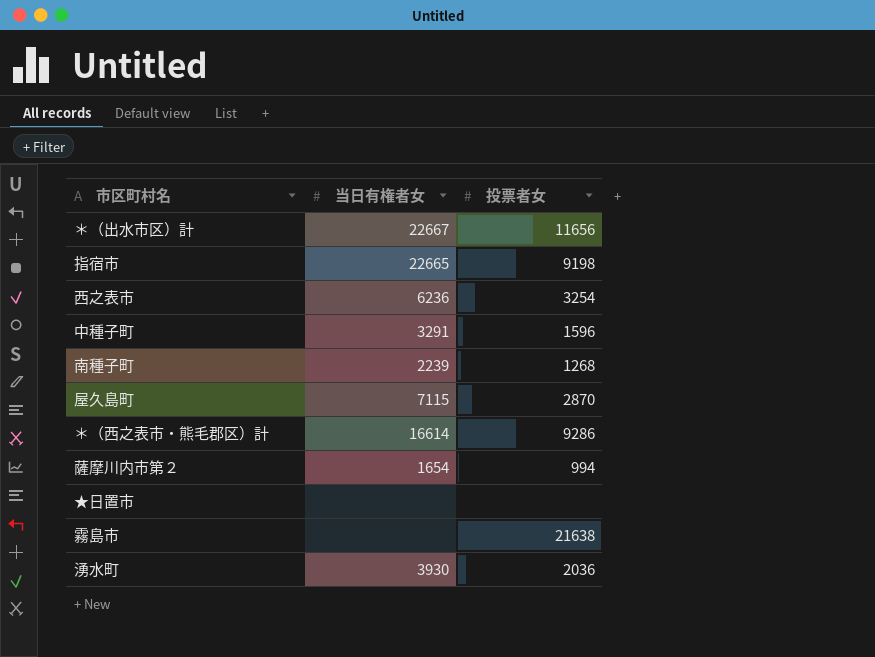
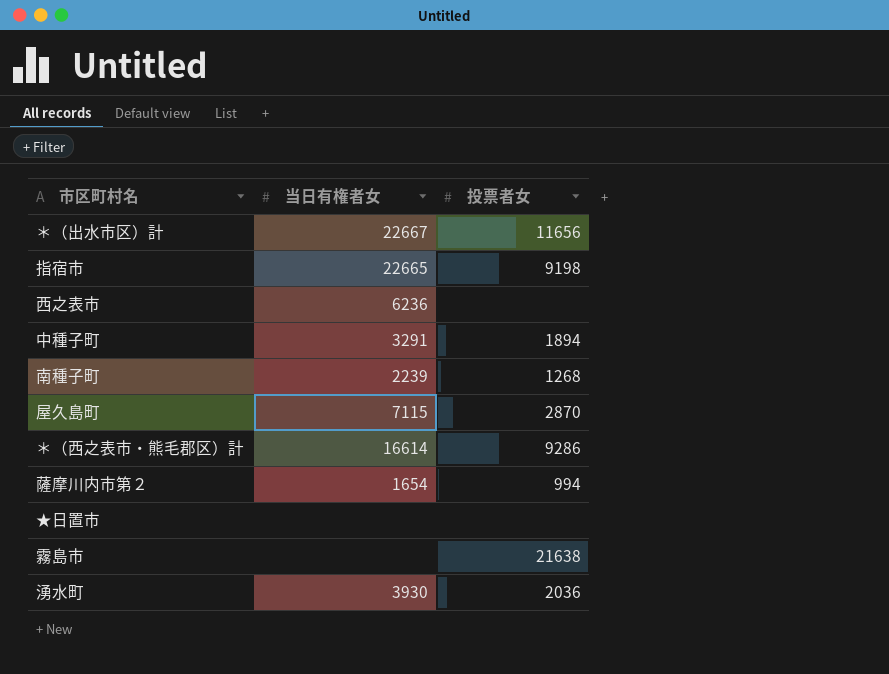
西之表市 | 投票者女: 3254 -> none
中種子町 | 投票者女: 1596 -> 1894

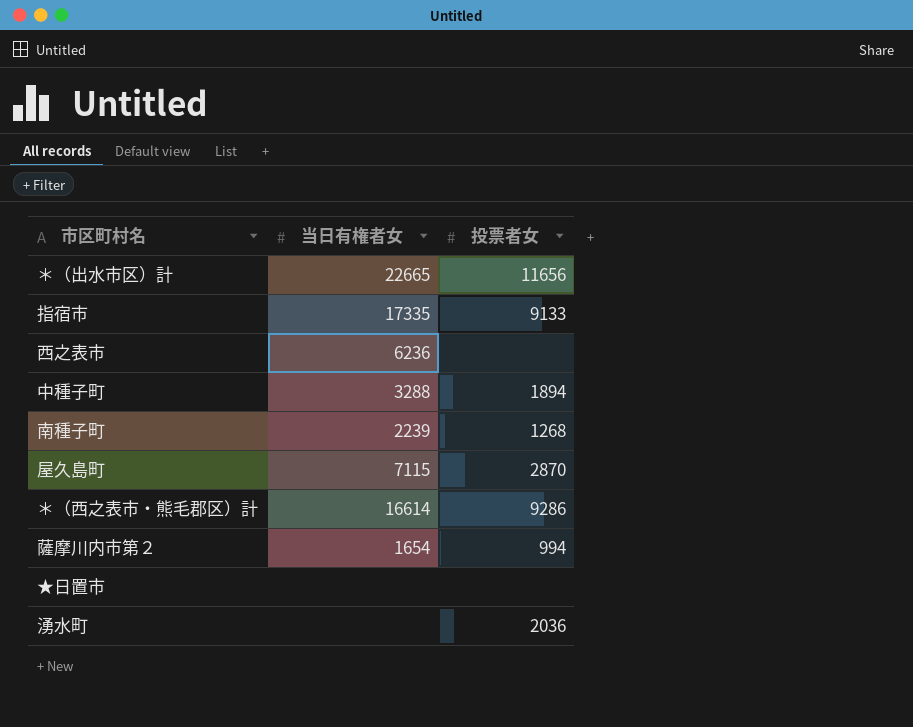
row 霧島市: none | 21638 -> none
＊（出水市区）計 | 当日有権者女: 22667 -> 22665
指宿市 | 当日有権者女: 22665 -> 17335
指宿市 | 投票者女: 9198 -> 9133
中種子町 | 当日有権者女: 3291 -> 3288
湧水町 | 当日有権者女: 3930 -> none

